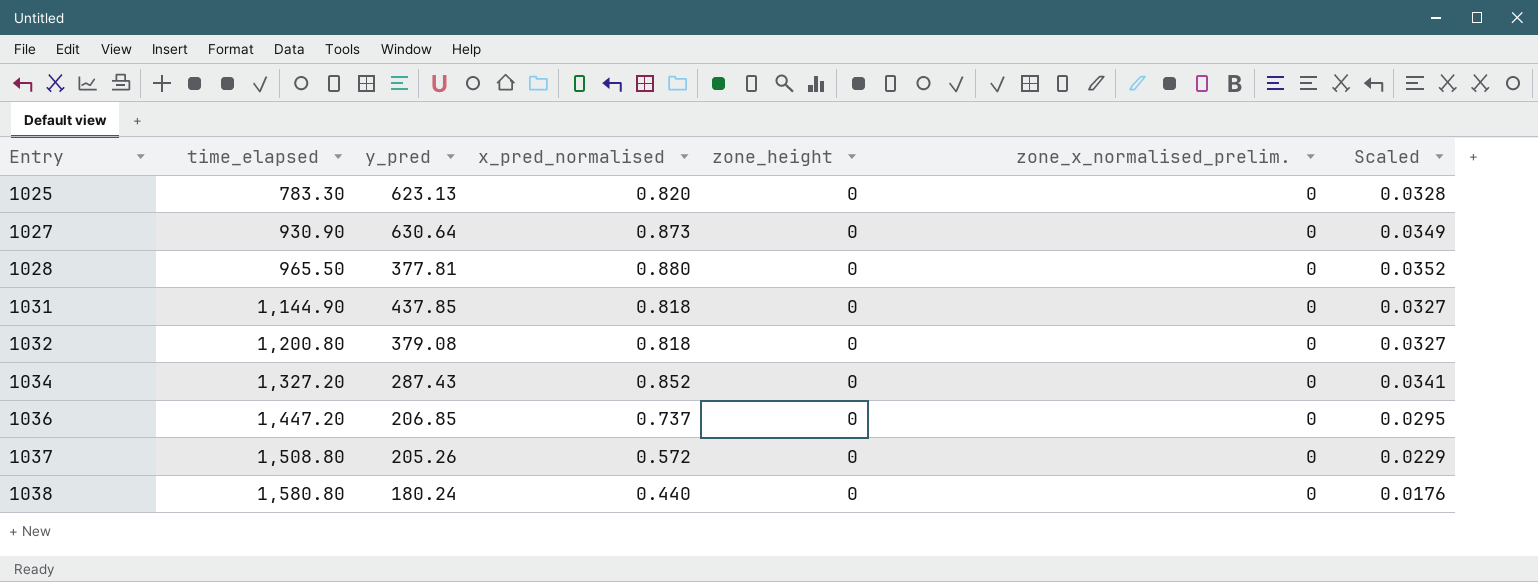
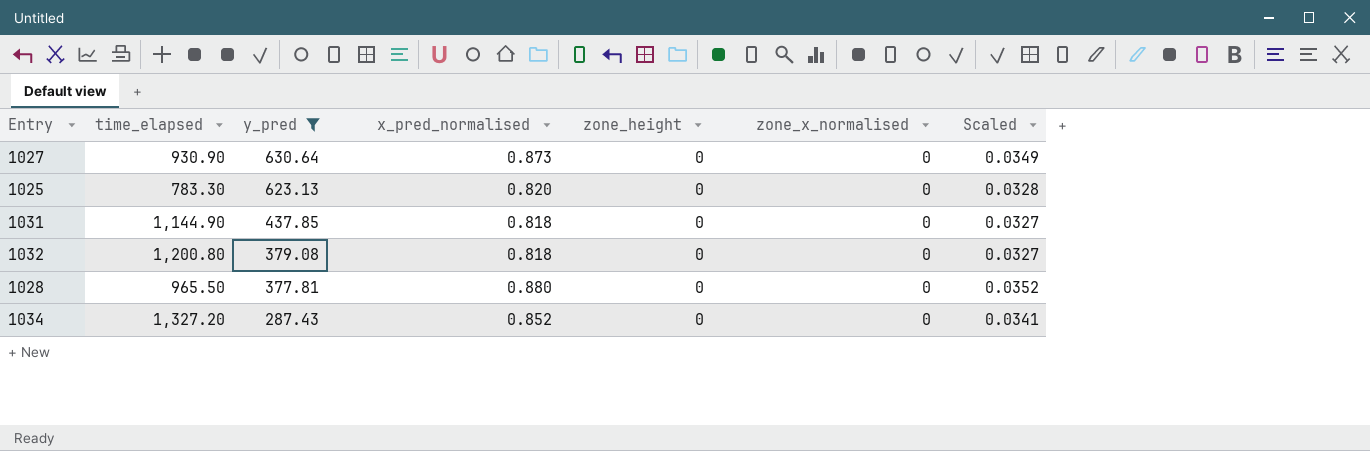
filter: none -> y_pred >= 287.43
row order: Entry ascending -> y_pred descending
column name: zone_x_normalised_prelim. -> zone_x_normalised

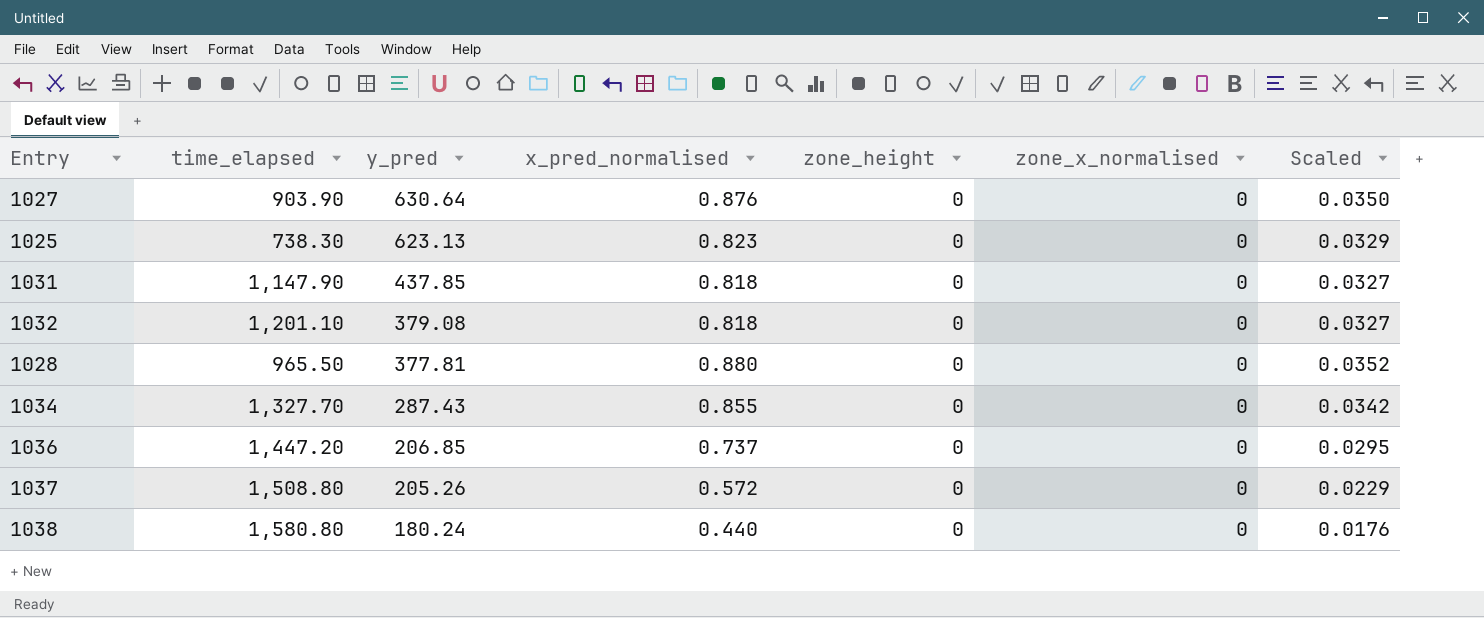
filter: y_pred >= 287.43 -> none
1027 | time_elapsed: 930.90 -> 903.90
1027 | x_pred_normalised: 0.873 -> 0.876
1027 | Scaled: 0.0349 -> 0.0350
1025 | time_elapsed: 783.30 -> 738.30
1025 | x_pred_normalised: 0.820 -> 0.823
1025 | Scaled: 0.0328 -> 0.0329
1031 | time_elapsed: 1,144.90 -> 1,147.90
1032 | time_elapsed: 1,200.80 -> 1,201.10
1034 | time_elapsed: 1,327.20 -> 1,327.70
1034 | x_pred_normalised: 0.852 -> 0.855
1034 | Scaled: 0.0341 -> 0.0342

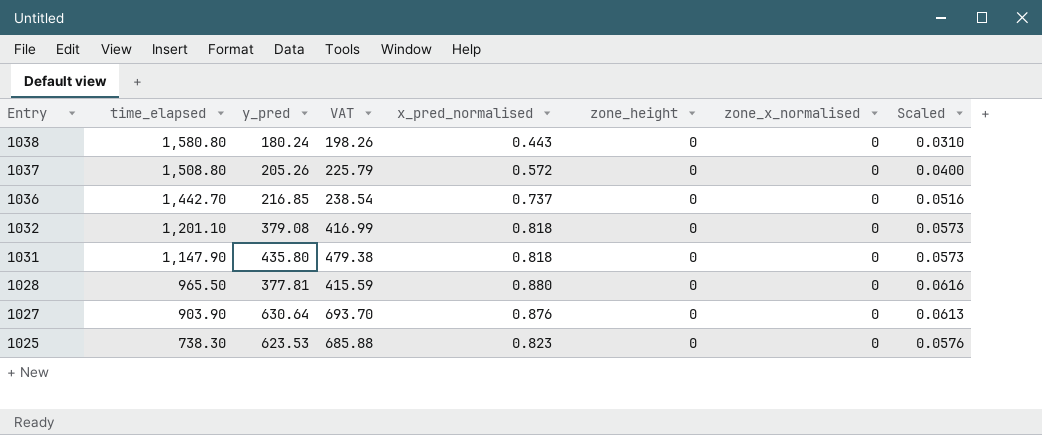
row order: y_pred descending -> Entry descending
column VAT | formula: none -> [y_pred] * 1.1
column Scaled | formula: [x_pred_normalised] * 0.04 -> [x_pred_normalised] * 0.07
row 1034: 1,327.70 | 287.43 | 0.855 | 0 | 0 | 0.0342 -> none
1038 | x_pred_normalised: 0.440 -> 0.443
1036 | time_elapsed: 1,447.20 -> 1,442.70
1036 | y_pred: 206.85 -> 216.85
1031 | y_pred: 437.85 -> 435.80
1025 | y_pred: 623.13 -> 623.53

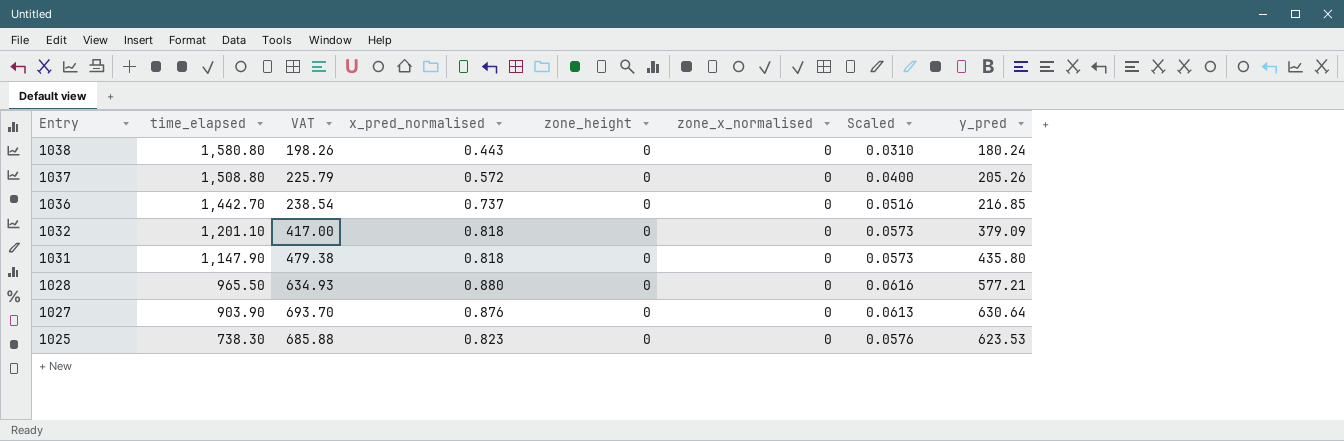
column y_pred | position: 3 -> 8
1032 | VAT: 416.99 -> 417.00
1032 | y_pred: 379.08 -> 379.09
1028 | VAT: 415.59 -> 634.93
1028 | y_pred: 377.81 -> 577.21

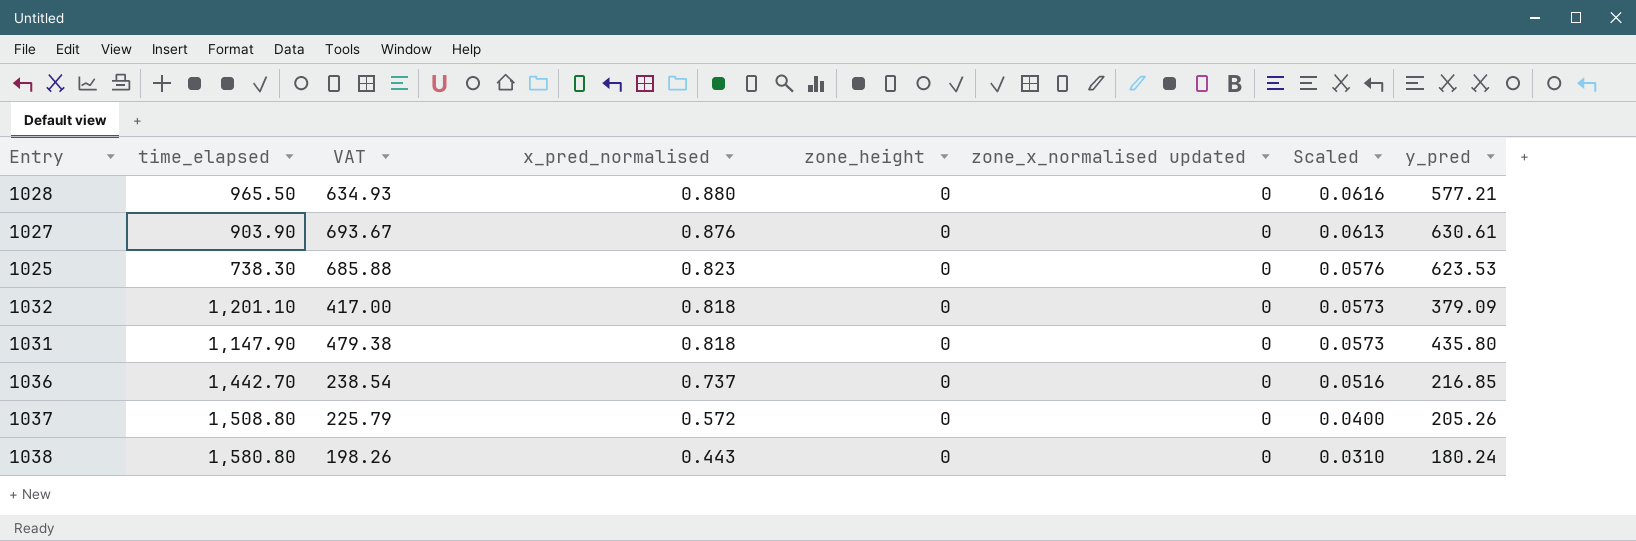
row order: Entry descending -> x_pred_normalised descending
column name: zone_x_normalised -> zone_x_normalised updated
1027 | VAT: 693.70 -> 693.67
1027 | y_pred: 630.64 -> 630.61

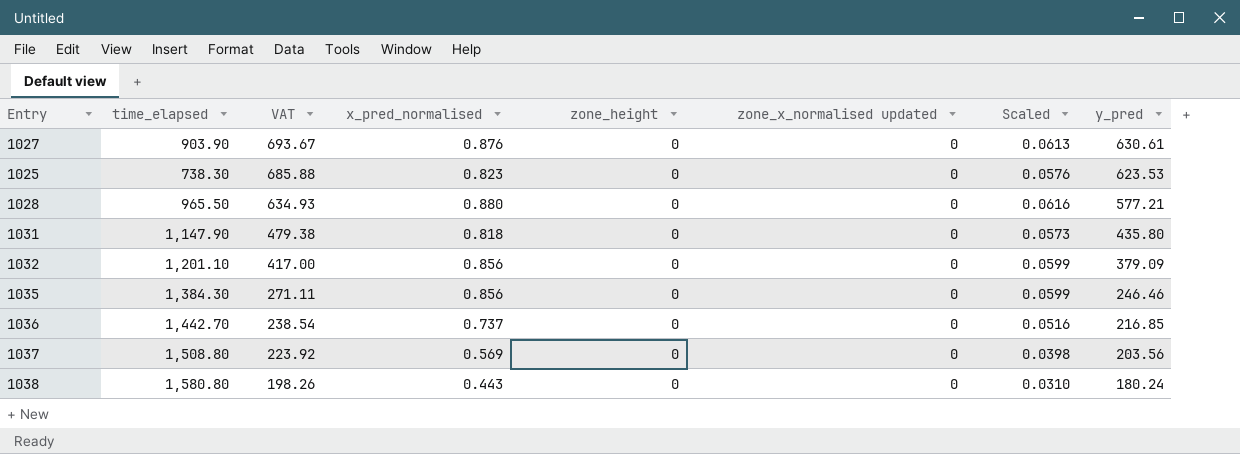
row order: x_pred_normalised descending -> VAT descending
1032 | x_pred_normalised: 0.818 -> 0.856
1032 | Scaled: 0.0573 -> 0.0599
row 1035: none -> 1,384.30 | 271.11 | 0.856 | 0 | 0 | 0.0599 | 246.46
1037 | VAT: 225.79 -> 223.92
1037 | x_pred_normalised: 0.572 -> 0.569
1037 | Scaled: 0.0400 -> 0.0398
1037 | y_pred: 205.26 -> 203.56

